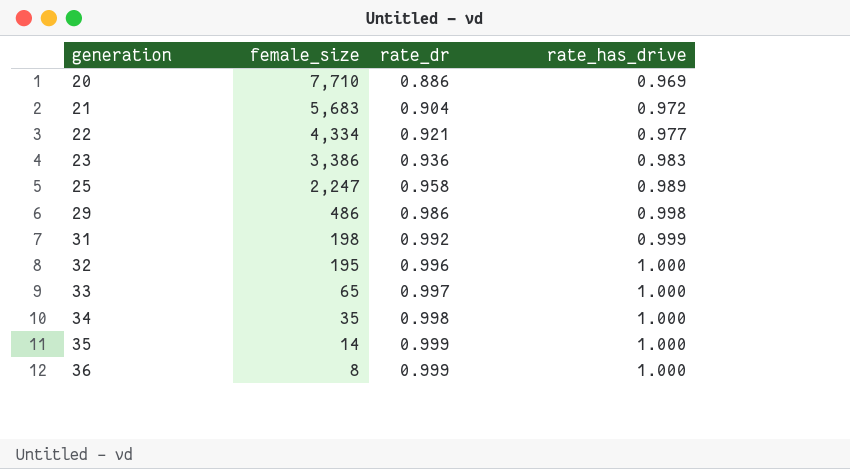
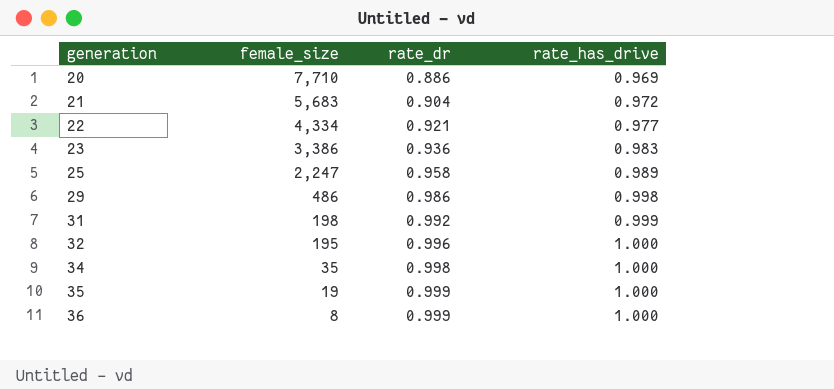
row 33: 65 | 0.997 | 1.000 -> none
35 | female_size: 14 -> 19

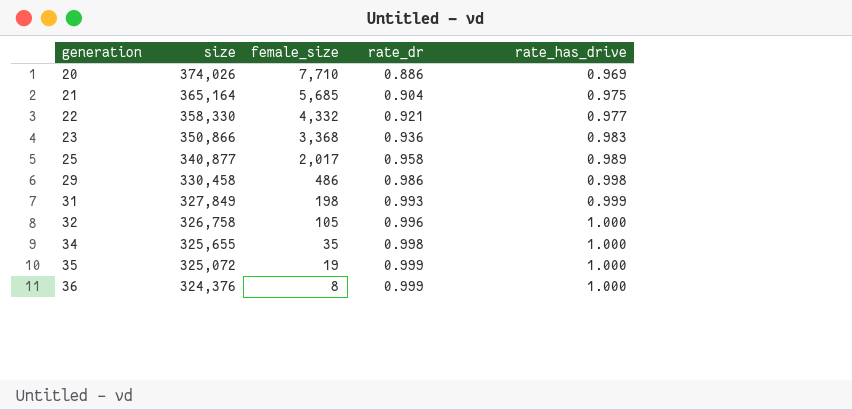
column size | position: none -> 2
21 | female_size: 5,683 -> 5,685
21 | rate_has_drive: 0.972 -> 0.975
22 | female_size: 4,334 -> 4,332
23 | female_size: 3,386 -> 3,368
25 | female_size: 2,247 -> 2,017
31 | rate_dr: 0.992 -> 0.993
32 | female_size: 195 -> 105

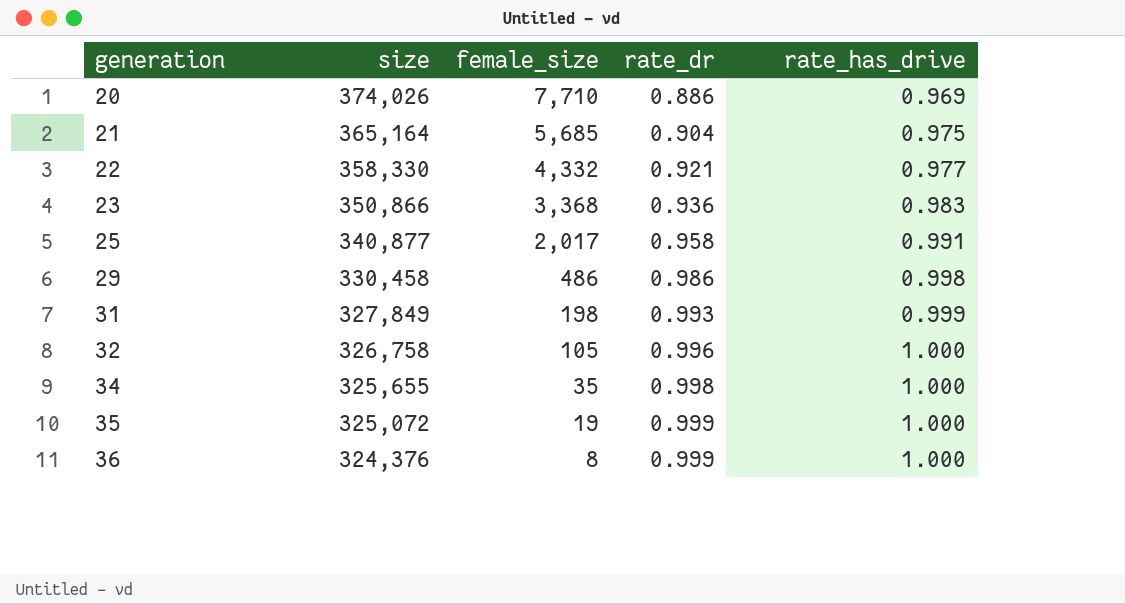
25 | rate_has_drive: 0.989 -> 0.991

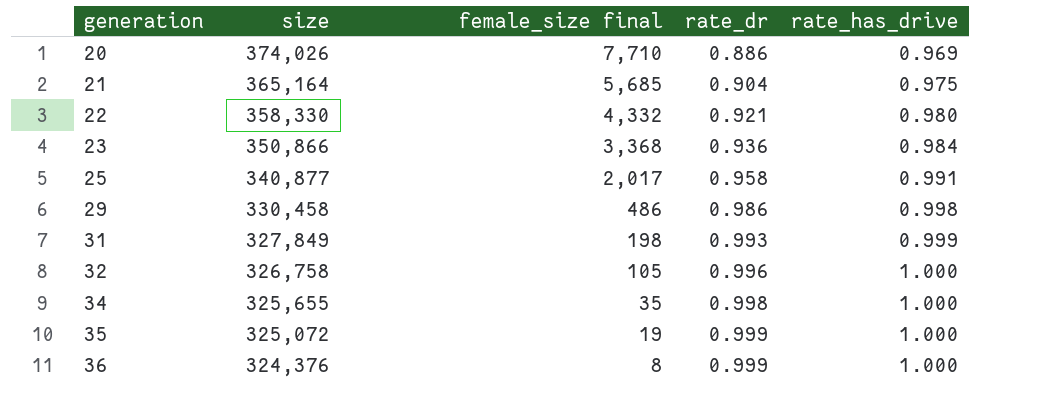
column name: female_size -> female_size final
22 | rate_has_drive: 0.977 -> 0.980
23 | rate_has_drive: 0.983 -> 0.984

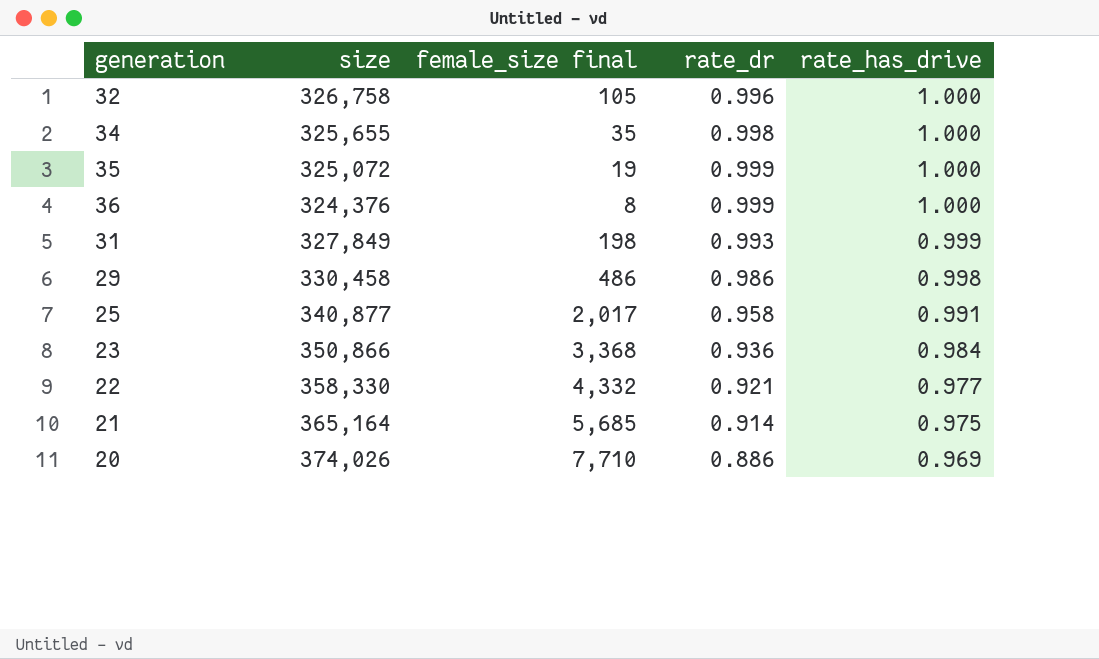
row order: generation ascending -> rate_has_drive descending
22 | rate_has_drive: 0.980 -> 0.977
21 | rate_dr: 0.904 -> 0.914

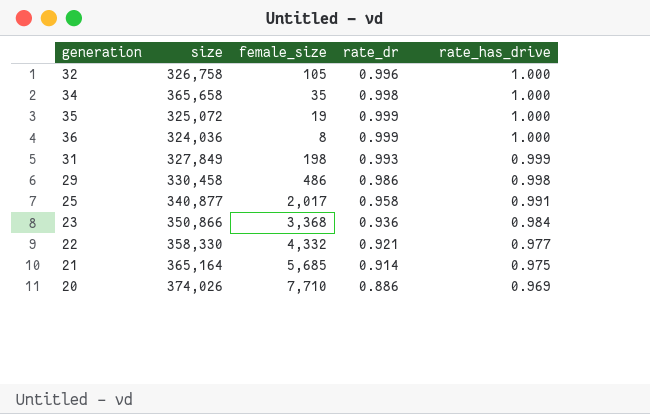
column name: female_size final -> female_size
34 | size: 325,655 -> 365,658
36 | size: 324,376 -> 324,036

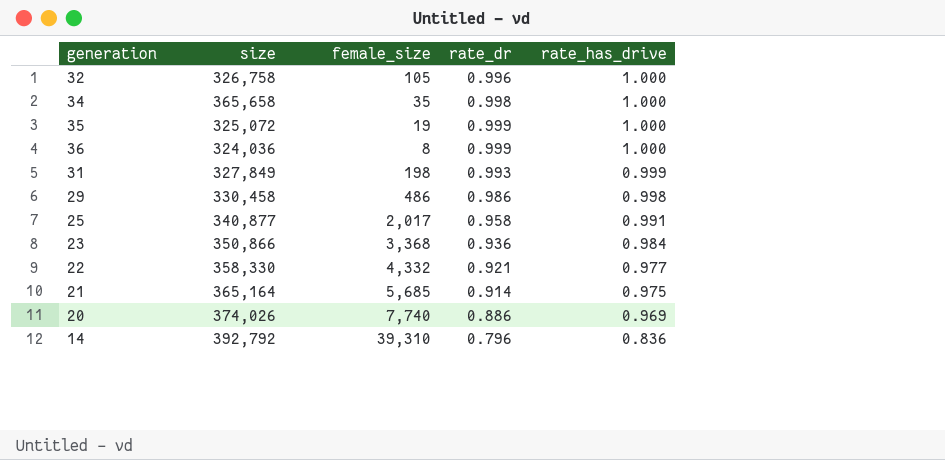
20 | female_size: 7,710 -> 7,740
row 14: none -> 392,792 | 39,310 | 0.796 | 0.836

